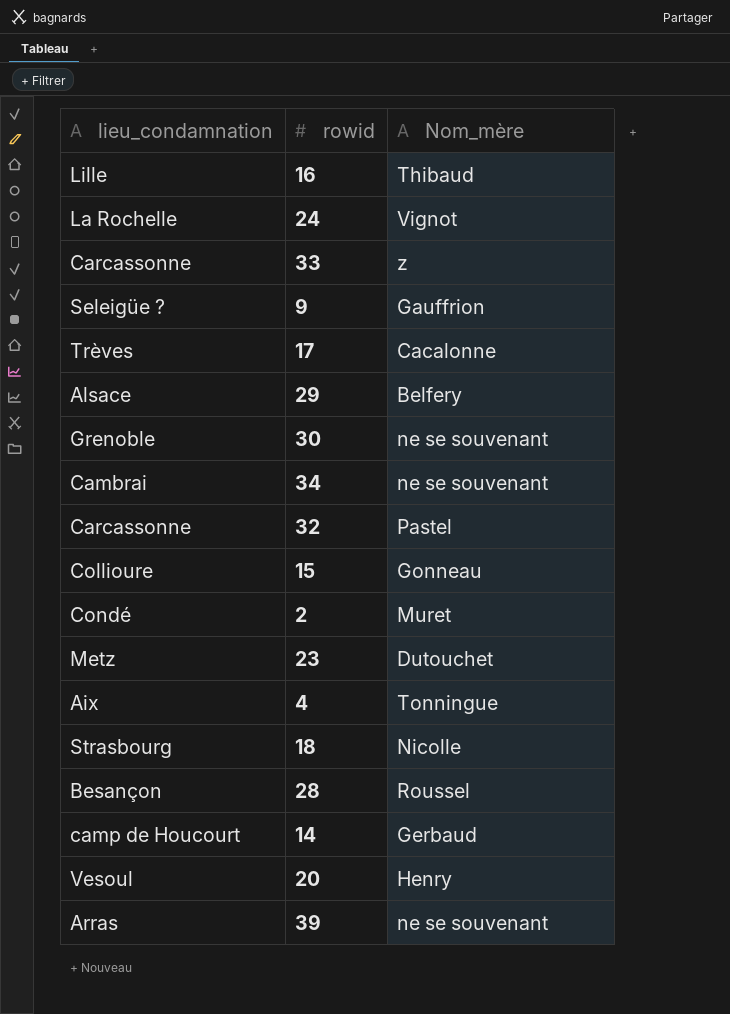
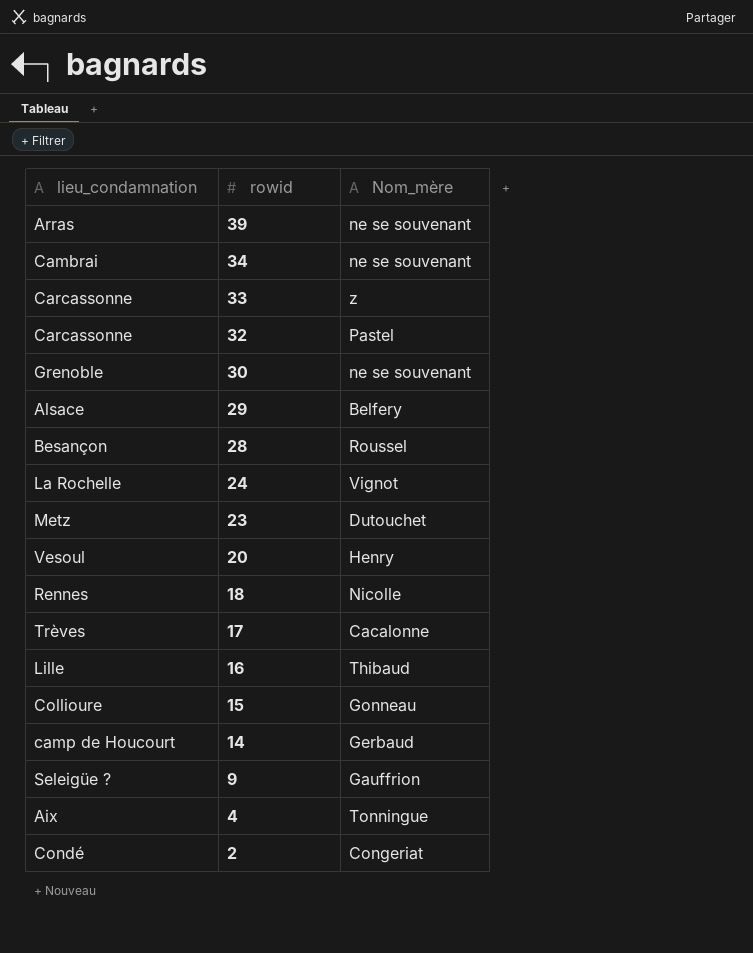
row order: none -> rowid descending
18 | lieu_condamnation: Strasbourg -> Rennes
2 | Nom_mère: Muret -> Congeriat

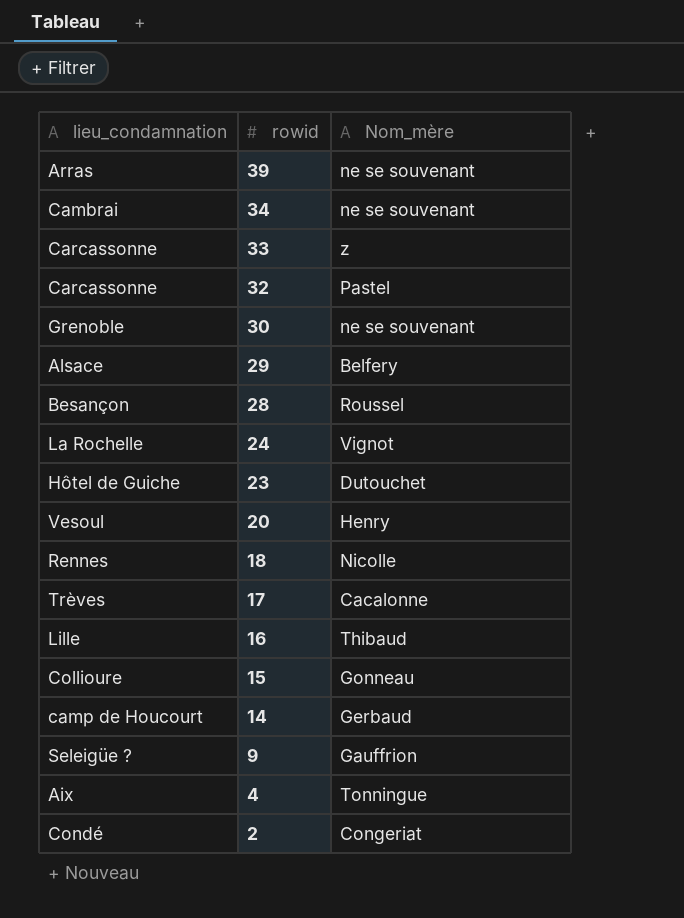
23 | lieu_condamnation: Metz -> Hôtel de Guiche

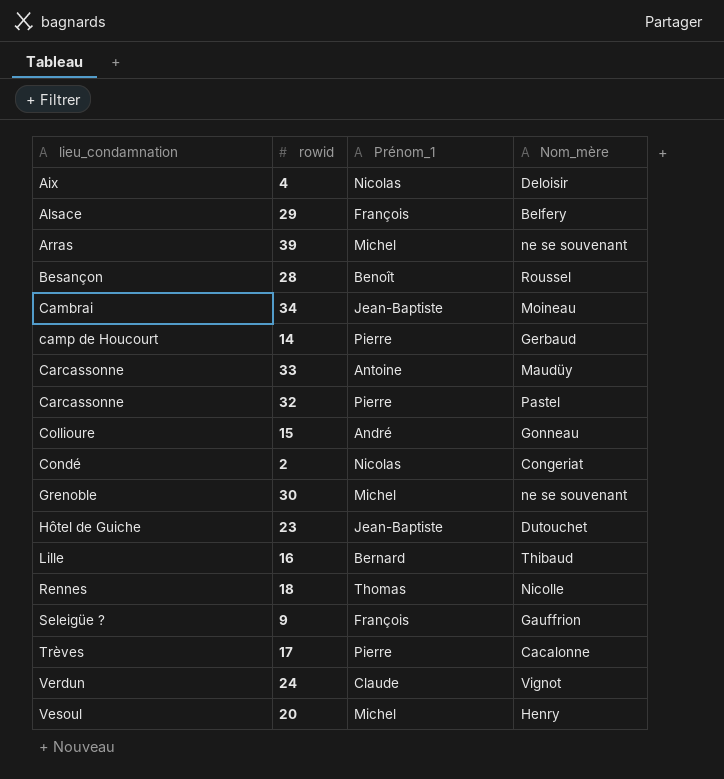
row order: rowid descending -> lieu_condamnation ascending
column Prénom_1 | position: none -> 3
4 | Nom_mère: Tonningue -> Deloisir
34 | Nom_mère: ne se souvenant -> Moineau
33 | Nom_mère: z -> Maudüy
24 | lieu_condamnation: La Rochelle -> Verdun

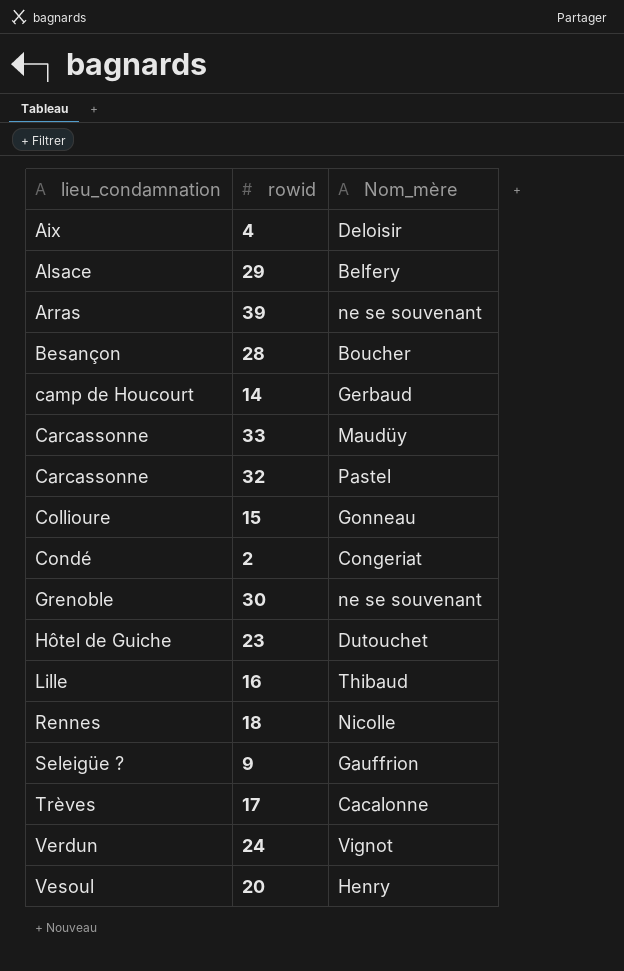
column Prénom_1 | position: 3 -> none
row 34: Cambrai | Jean-Baptiste | Moineau -> none
28 | Nom_mère: Roussel -> Boucher

